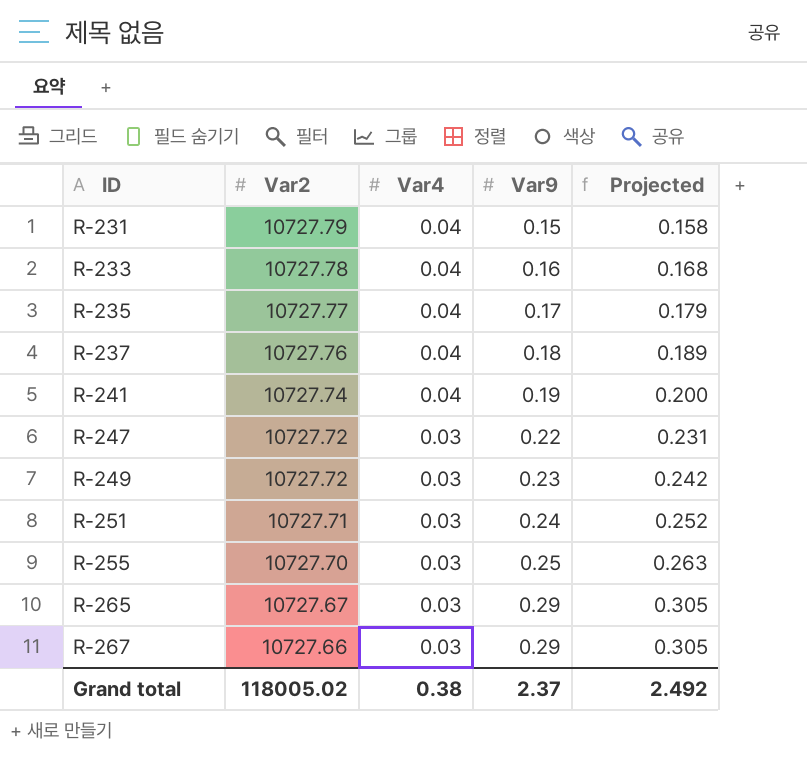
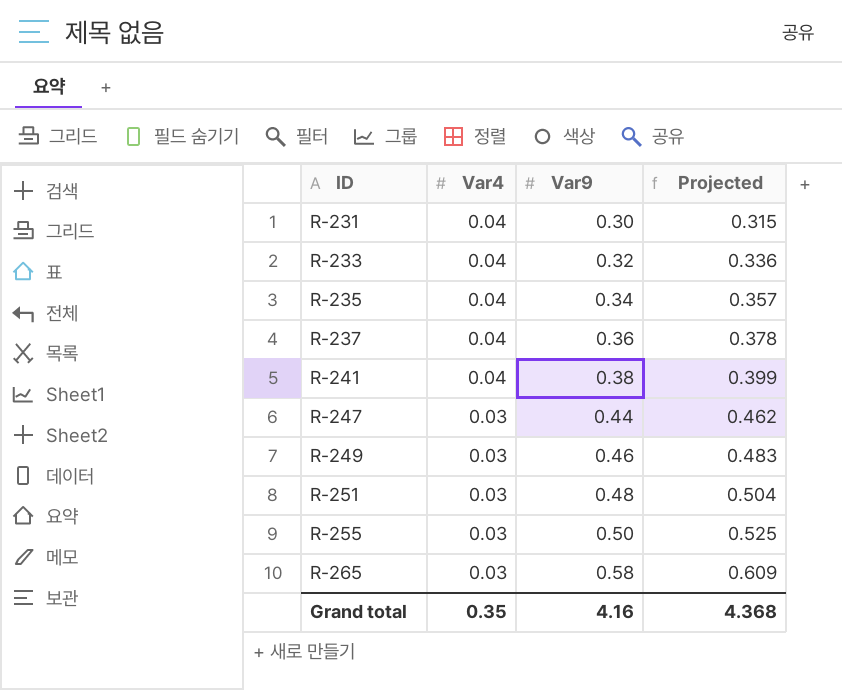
column Var2 | position: 2 -> none
row R-267: 10727.66 | 0.03 | 0.29 | 0.305 -> none
R-231 | Var9: 0.15 -> 0.30
R-231 | Projected: 0.158 -> 0.315
R-233 | Var9: 0.16 -> 0.32
R-233 | Projected: 0.168 -> 0.336
R-235 | Var9: 0.17 -> 0.34
R-235 | Projected: 0.179 -> 0.357
R-237 | Var9: 0.18 -> 0.36
R-237 | Projected: 0.189 -> 0.378
R-241 | Var9: 0.19 -> 0.38
R-241 | Projected: 0.200 -> 0.399
R-247 | Var9: 0.22 -> 0.44
R-247 | Projected: 0.231 -> 0.462
R-249 | Var9: 0.23 -> 0.46
R-249 | Projected: 0.242 -> 0.483
R-251 | Var9: 0.24 -> 0.48
R-251 | Projected: 0.252 -> 0.504
R-255 | Var9: 0.25 -> 0.50
R-255 | Projected: 0.263 -> 0.525
R-265 | Var9: 0.29 -> 0.58
R-265 | Projected: 0.305 -> 0.609
Grand total | Var4: 0.38 -> 0.35
Grand total | Var9: 2.37 -> 4.16
Grand total | Projected: 2.492 -> 4.368

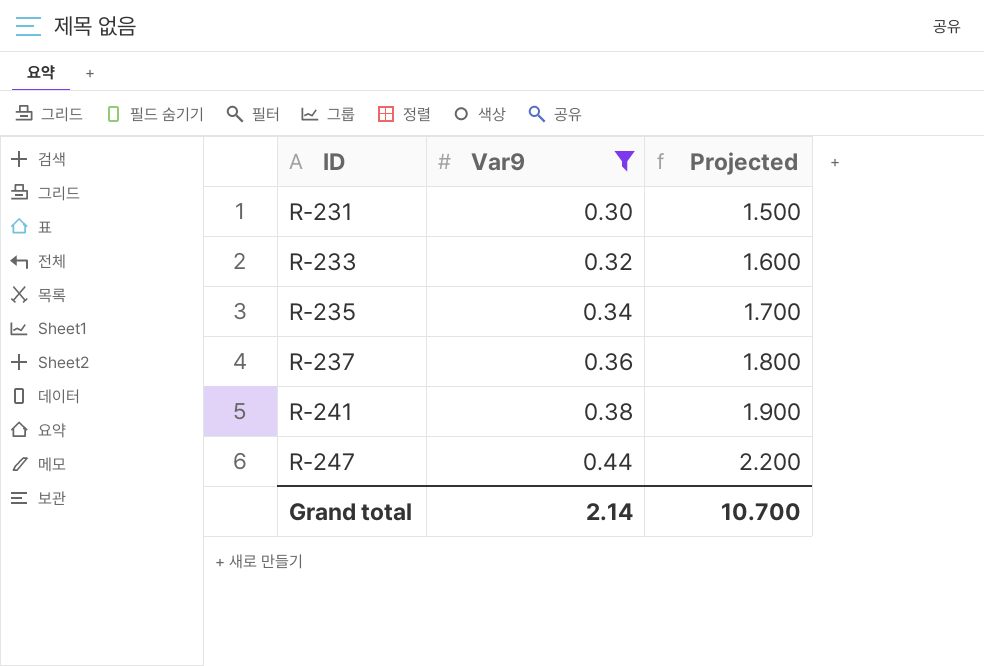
filter: none -> Var9 <= 0.44
column Var4 | position: 2 -> none
column Projected | formula: [Var9] * 1.05 -> [Var9] * 5
Grand total | Var9: 4.16 -> 2.14
Grand total | Projected: 4.368 -> 10.700

